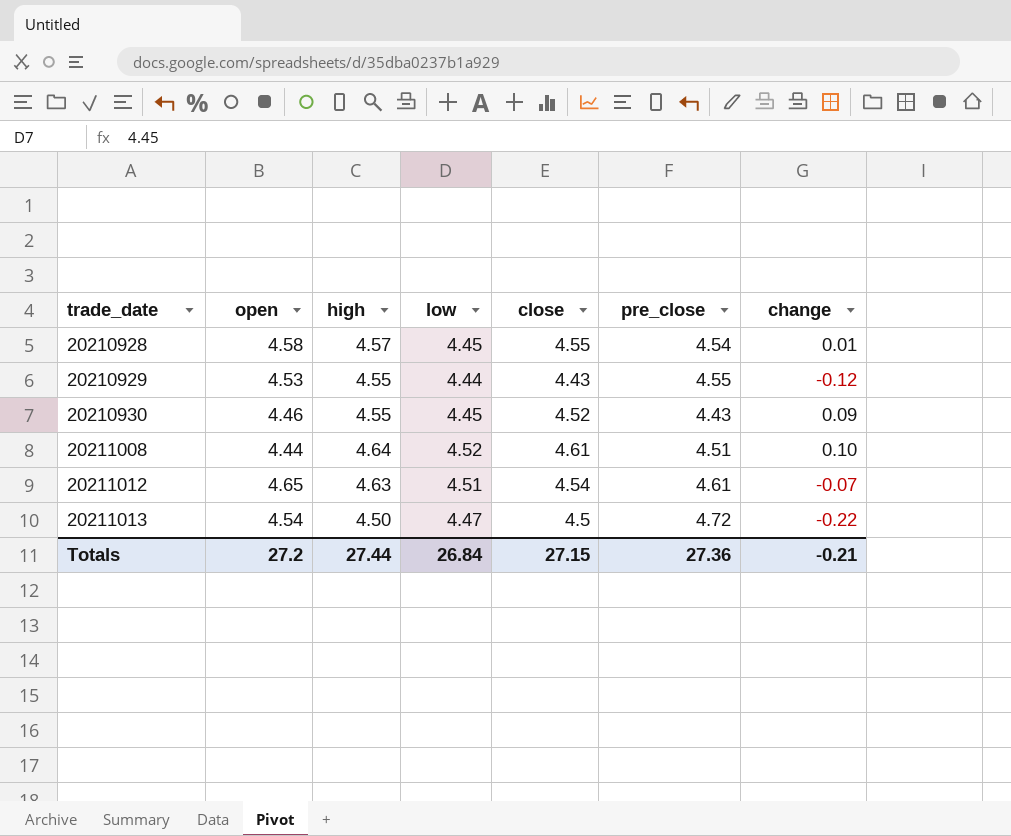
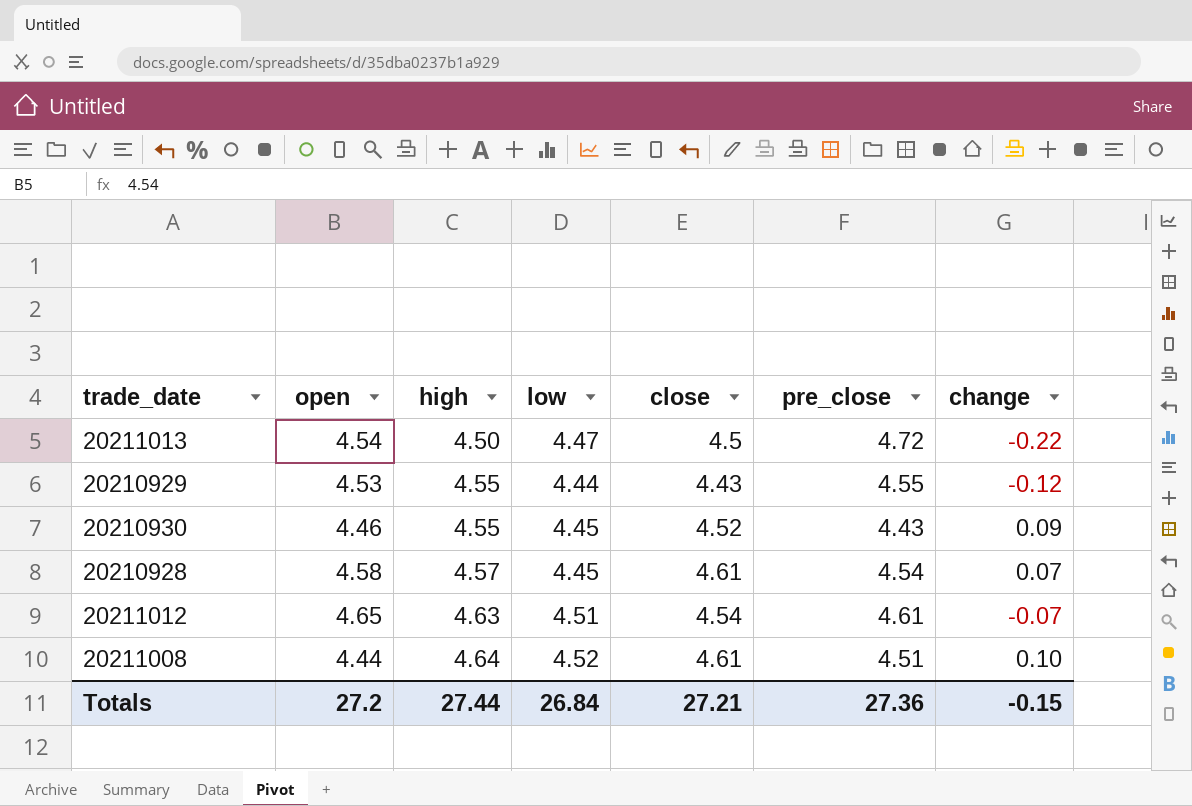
row order: trade_date ascending -> high ascending
20210928 | close: 4.55 -> 4.61
20210928 | change: 0.01 -> 0.07
Totals | close: 27.15 -> 27.21
Totals | change: -0.21 -> -0.15

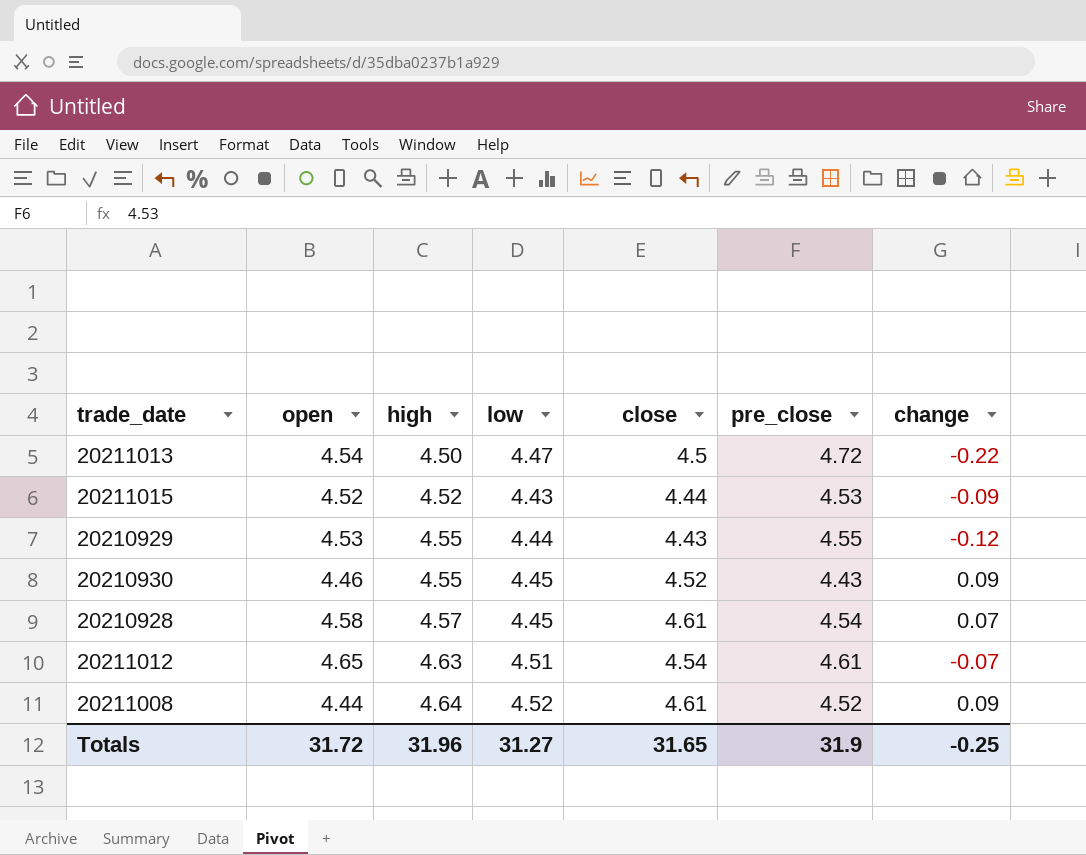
row 20211015: none -> 4.52 | 4.52 | 4.43 | 4.44 | 4.53 | -0.09
20211008 | pre_close: 4.51 -> 4.52
20211008 | change: 0.10 -> 0.09
Totals | open: 27.2 -> 31.72
Totals | high: 27.44 -> 31.96
Totals | low: 26.84 -> 31.27
Totals | close: 27.21 -> 31.65
Totals | pre_close: 27.36 -> 31.9
Totals | change: -0.15 -> -0.25

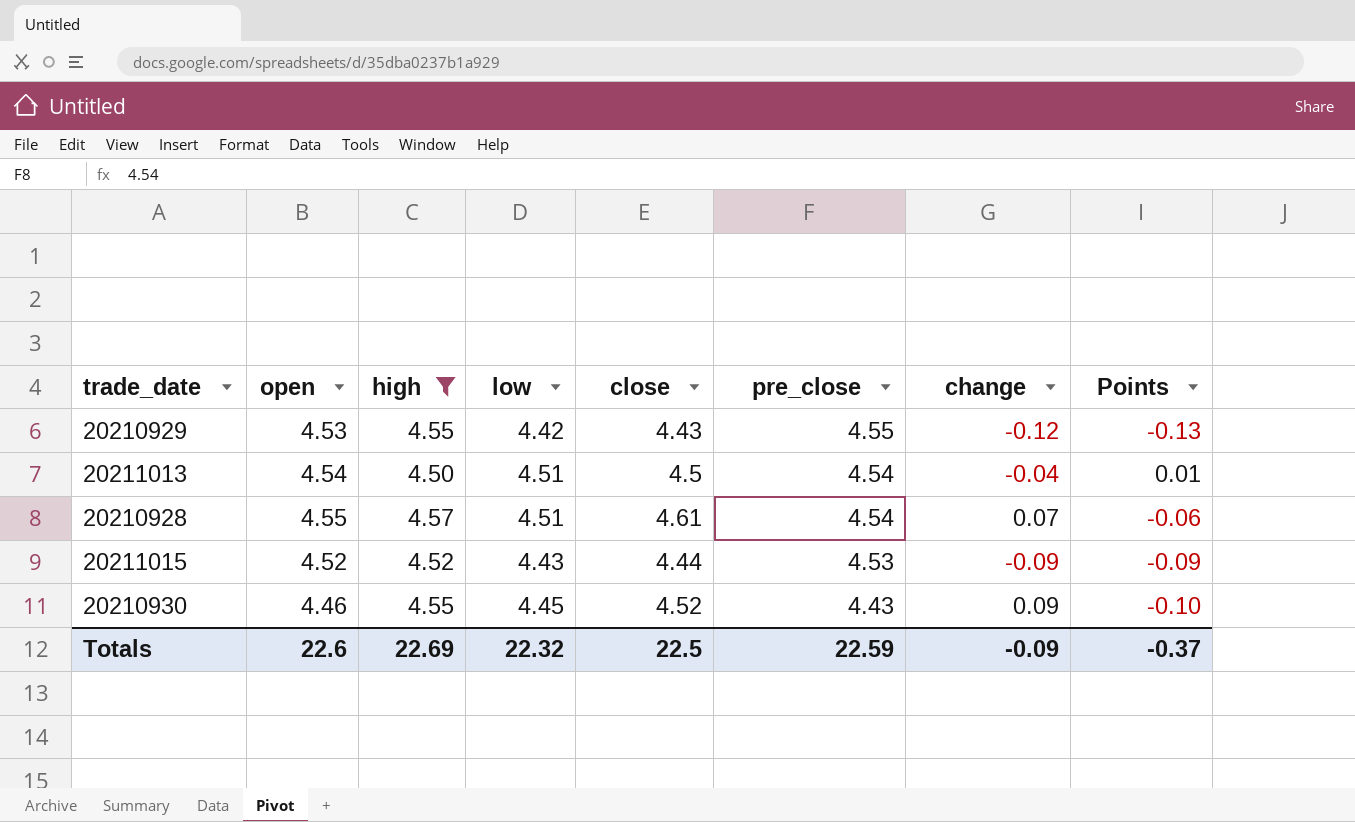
filter: none -> high <= 4.57
row order: high ascending -> pre_close descending
column Points | formula: none -> [low] - [high]
20210929 | low: 4.44 -> 4.42
20211013 | low: 4.47 -> 4.51
20211013 | pre_close: 4.72 -> 4.54
20211013 | change: -0.22 -> -0.04
20210928 | open: 4.58 -> 4.55
20210928 | low: 4.45 -> 4.51
Totals | open: 31.72 -> 22.6
Totals | high: 31.96 -> 22.69
Totals | low: 31.27 -> 22.32
Totals | close: 31.65 -> 22.5
Totals | pre_close: 31.9 -> 22.59
Totals | change: -0.25 -> -0.09

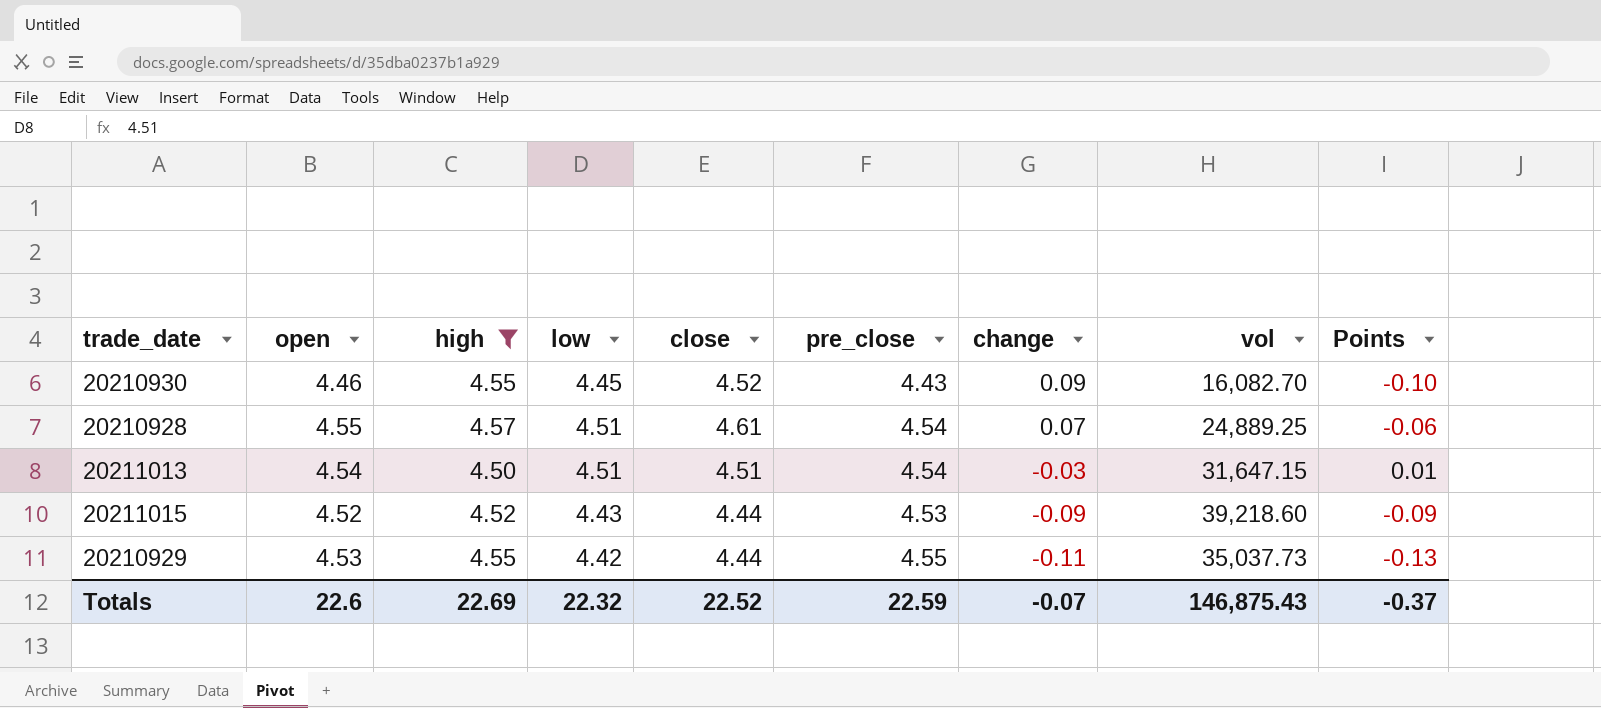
row order: pre_close descending -> change descending
column vol | position: none -> 8
20211013 | close: 4.5 -> 4.51
20211013 | change: -0.04 -> -0.03
20210929 | close: 4.43 -> 4.44
20210929 | change: -0.12 -> -0.11
Totals | close: 22.5 -> 22.52
Totals | change: -0.09 -> -0.07

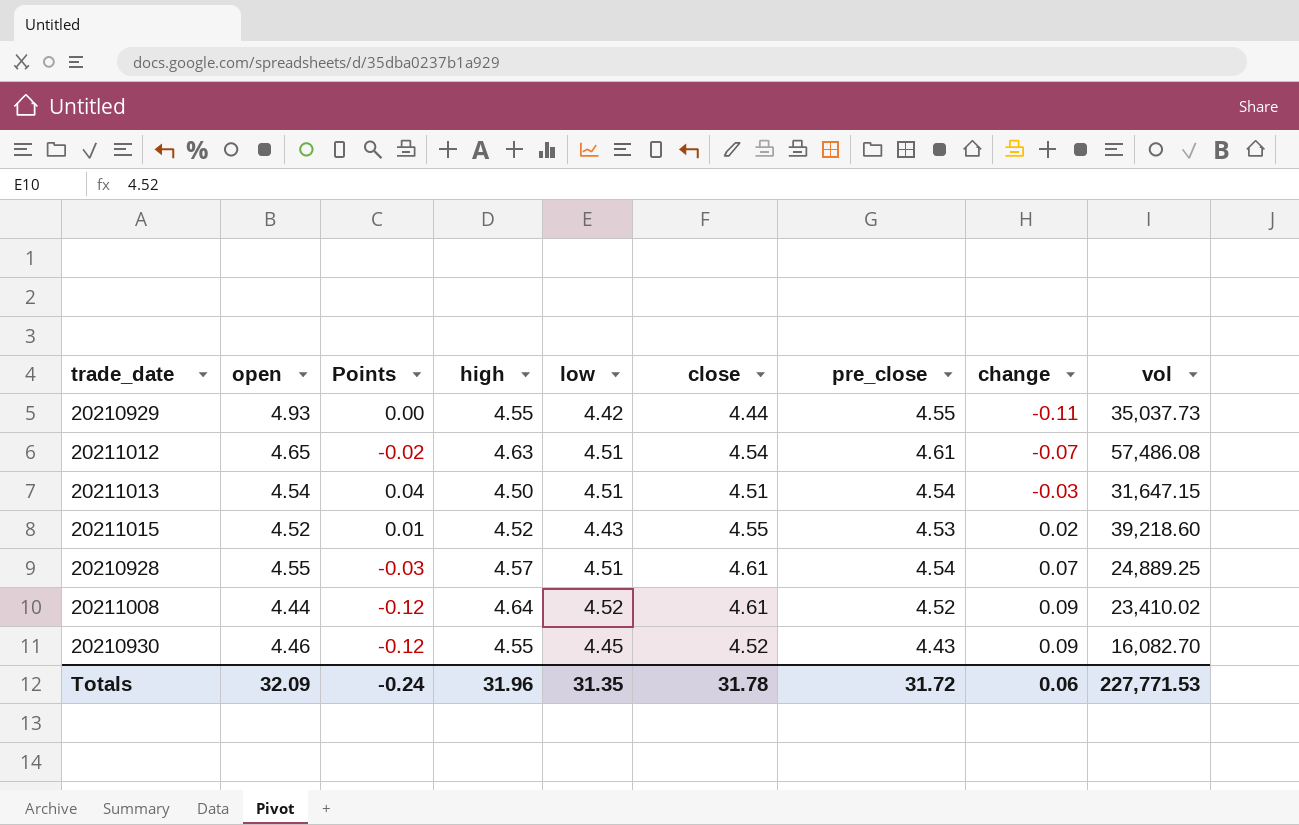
filter: high <= 4.57 -> none
row order: change descending -> change ascending
column Points | formula: [low] - [high] -> [pre_close] - [high]
column Points | position: 9 -> 3
20210929 | open: 4.53 -> 4.93
20211015 | close: 4.44 -> 4.55
20211015 | change: -0.09 -> 0.02
Totals | open: 22.6 -> 32.09
Totals | Points: -0.37 -> -0.24
Totals | high: 22.69 -> 31.96
Totals | low: 22.32 -> 31.35
Totals | close: 22.52 -> 31.78
Totals | pre_close: 22.59 -> 31.72
Totals | change: -0.07 -> 0.06
Totals | vol: 146,875.43 -> 227,771.53

